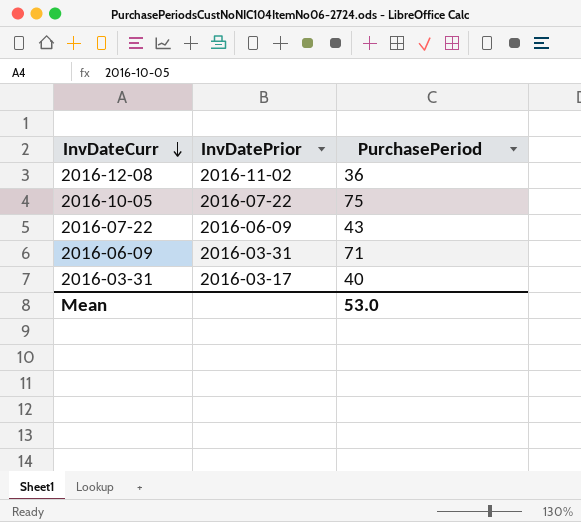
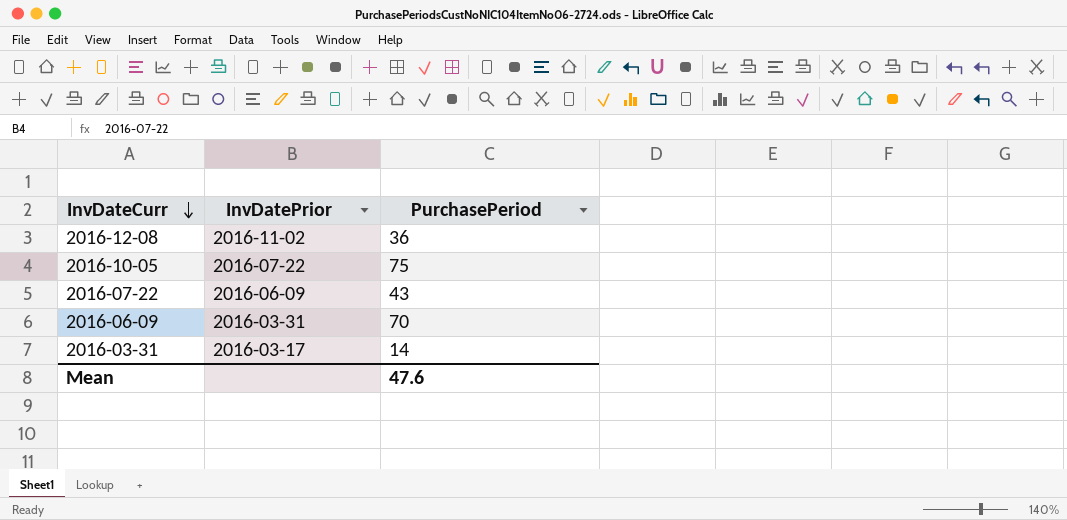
2016-06-09 | PurchasePeriod: 71 -> 70
2016-03-31 | PurchasePeriod: 40 -> 14
Mean | PurchasePeriod: 53.0 -> 47.6

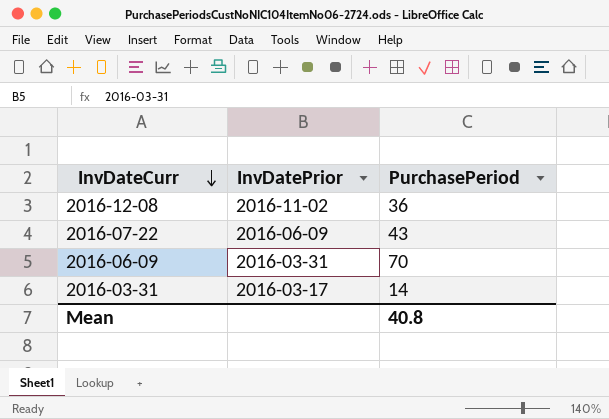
row 2016-10-05: 2016-07-22 | 75 -> none
Mean | PurchasePeriod: 47.6 -> 40.8

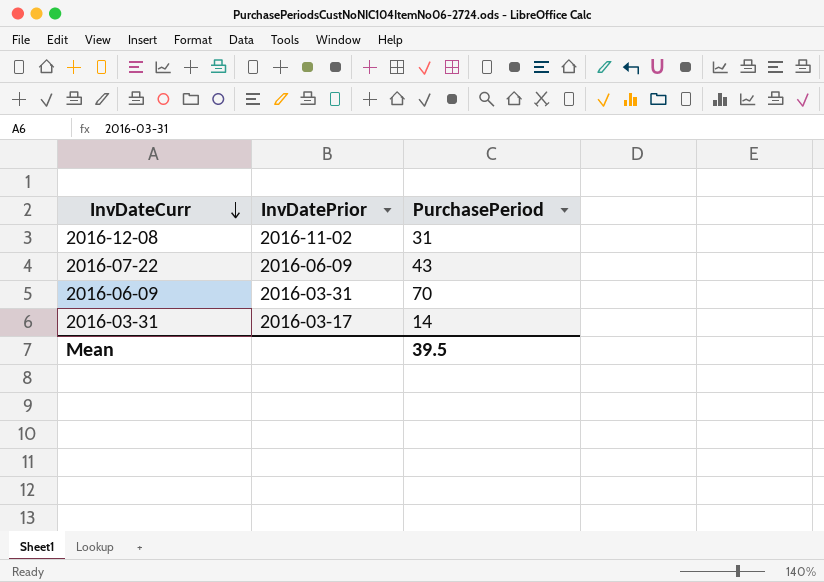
2016-12-08 | PurchasePeriod: 36 -> 31
Mean | PurchasePeriod: 40.8 -> 39.5

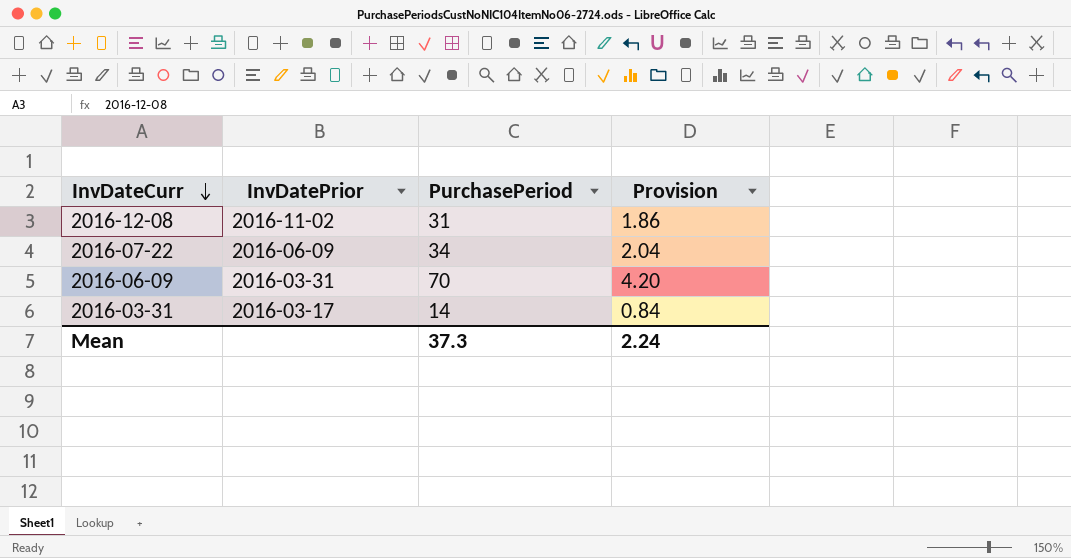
column Provision | formula: none -> [PurchasePeriod] * 0.06
2016-07-22 | PurchasePeriod: 43 -> 34
Mean | PurchasePeriod: 39.5 -> 37.3

